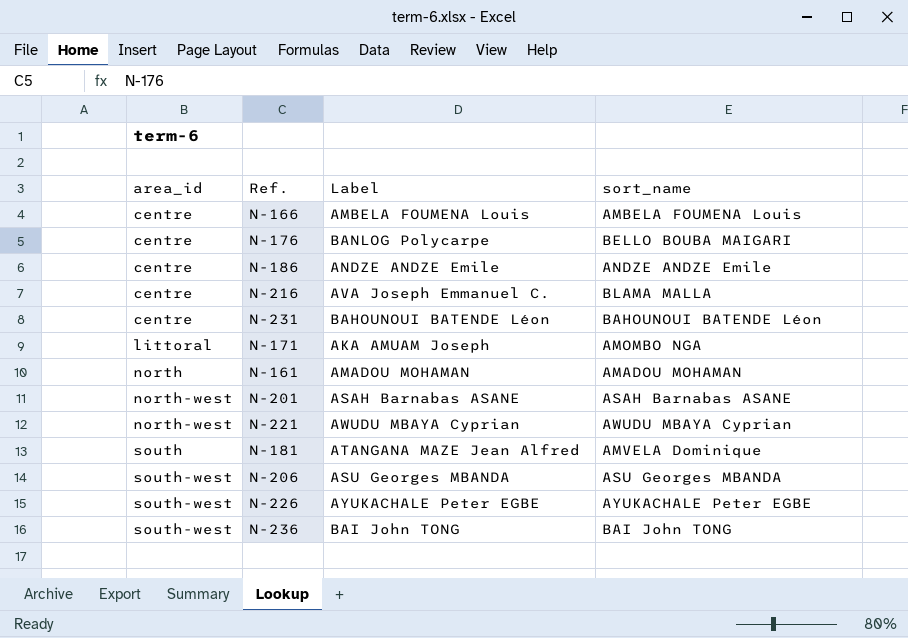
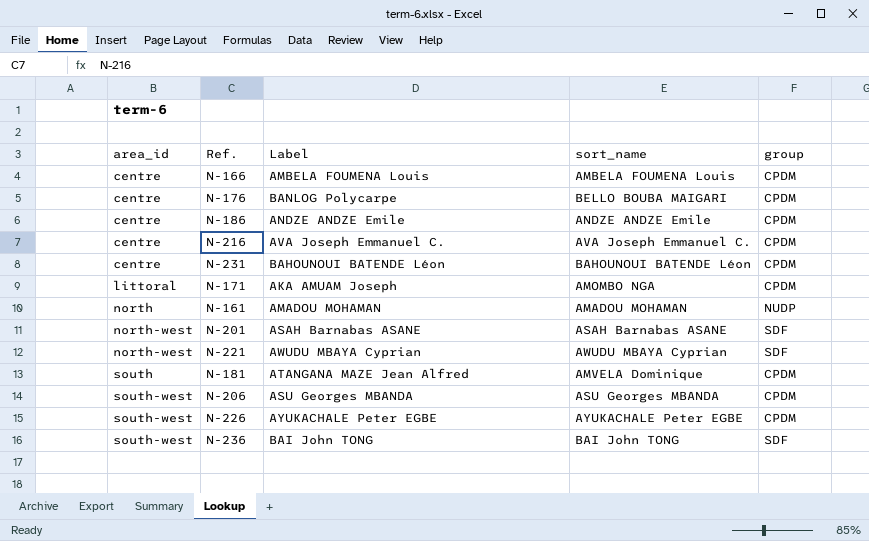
column group | position: none -> 5
N-216 | sort_name: BLAMA MALLA -> AVA Joseph Emmanuel C.

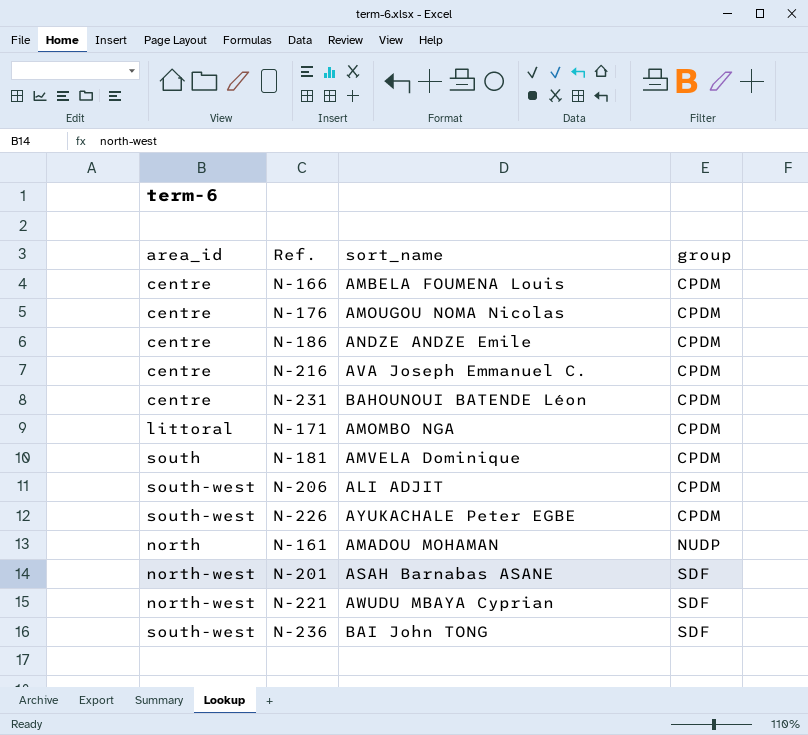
row order: area_id ascending -> group ascending
column Label | position: 3 -> none
N-176 | sort_name: BELLO BOUBA MAIGARI -> AMOUGOU NOMA Nicolas
N-206 | sort_name: ASU Georges MBANDA -> ALI ADJIT

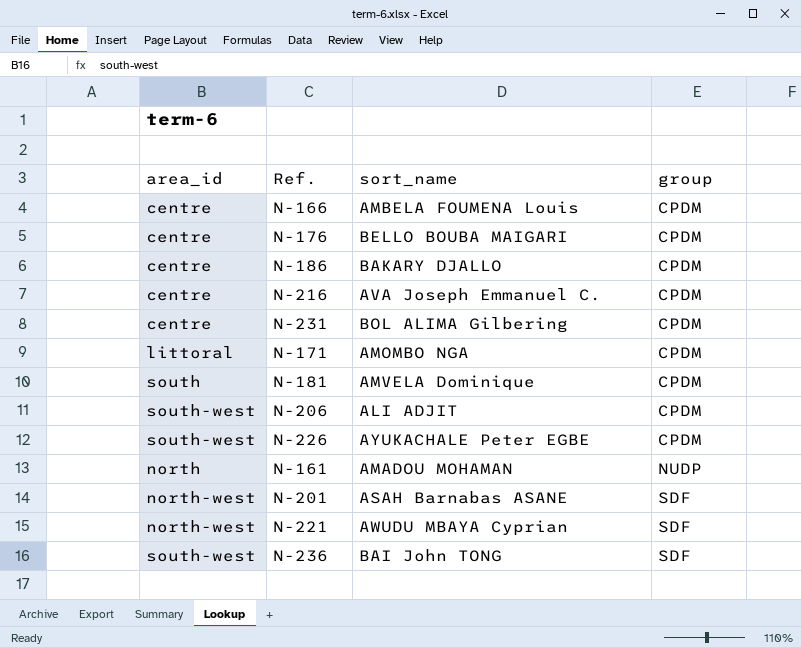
N-176 | sort_name: AMOUGOU NOMA Nicolas -> BELLO BOUBA MAIGARI
N-186 | sort_name: ANDZE ANDZE Emile -> BAKARY DJALLO
N-231 | sort_name: BAHOUNOUI BATENDE Léon -> BOL ALIMA Gilbering

